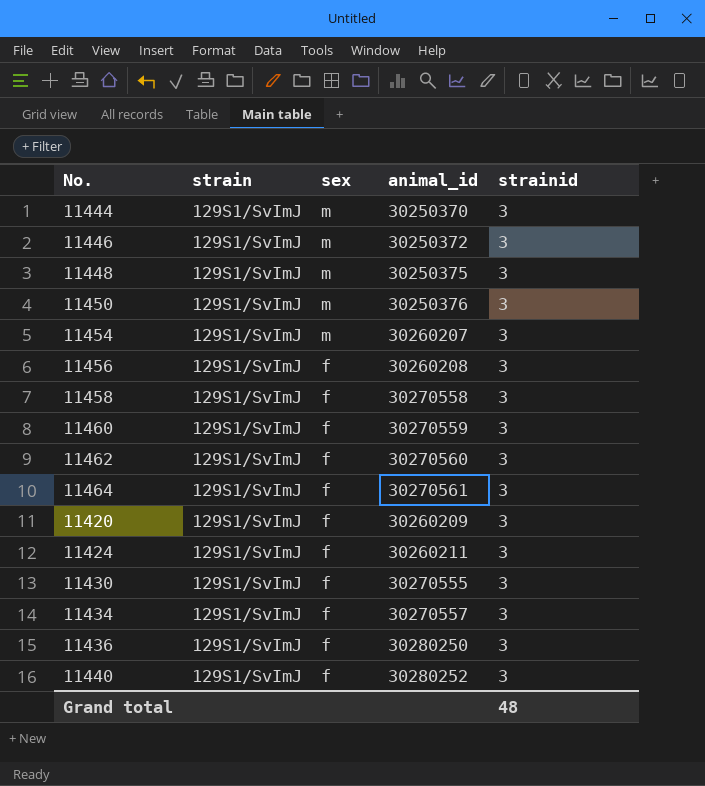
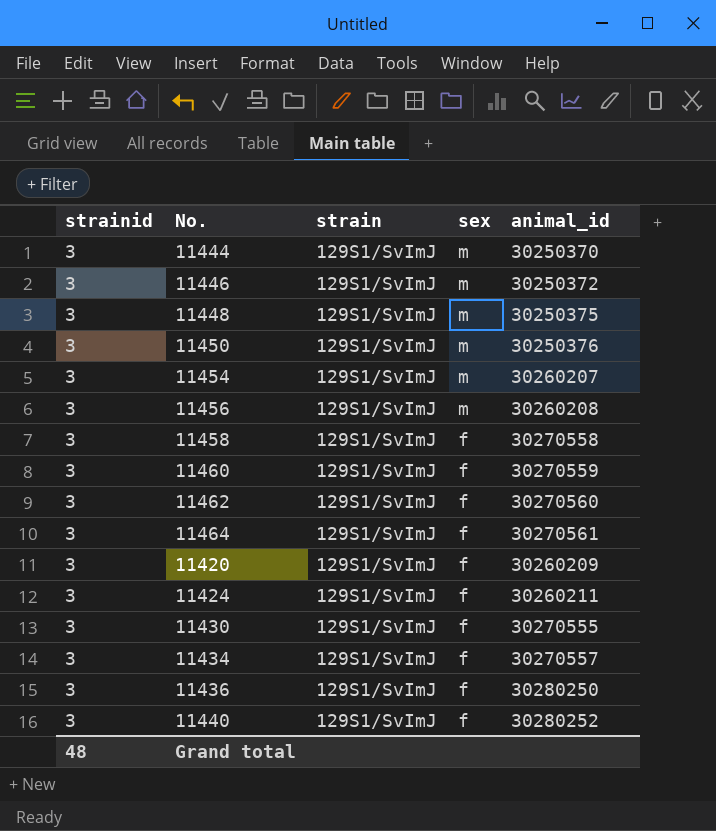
column strainid | position: 5 -> 1
11456 | sex: f -> m

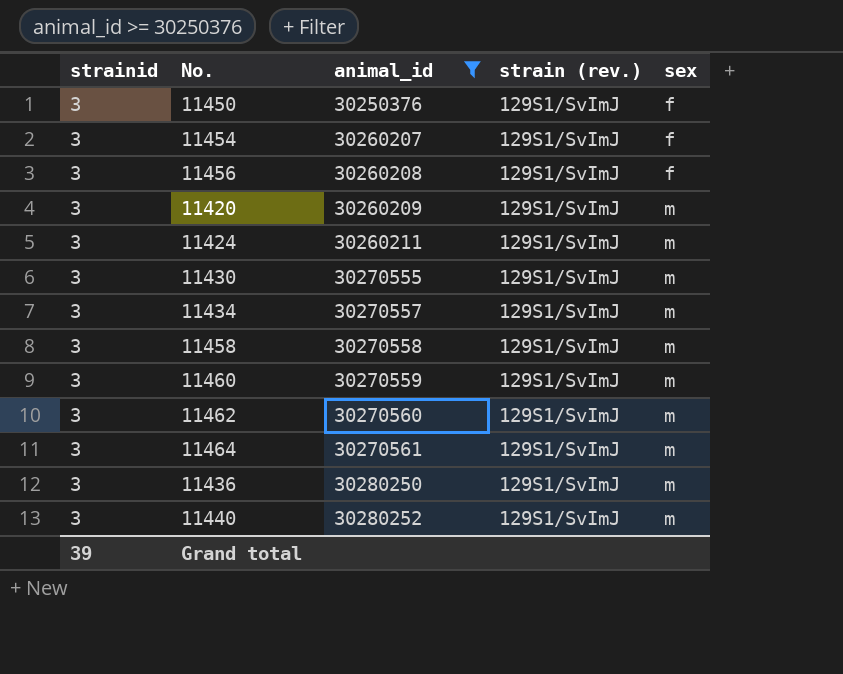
filter: none -> animal_id >= 30250376
row order: sex descending -> animal_id ascending
column animal_id | position: 5 -> 3
column name: strain -> strain (rev.)
11450 | sex: m -> f
11454 | sex: m -> f
11456 | sex: m -> f
11420 | sex: f -> m
11424 | sex: f -> m
11430 | sex: f -> m
11434 | sex: f -> m
11458 | sex: f -> m
11460 | sex: f -> m
11462 | sex: f -> m
11464 | sex: f -> m
11436 | sex: f -> m
11440 | sex: f -> m
Grand total | strainid: 48 -> 39

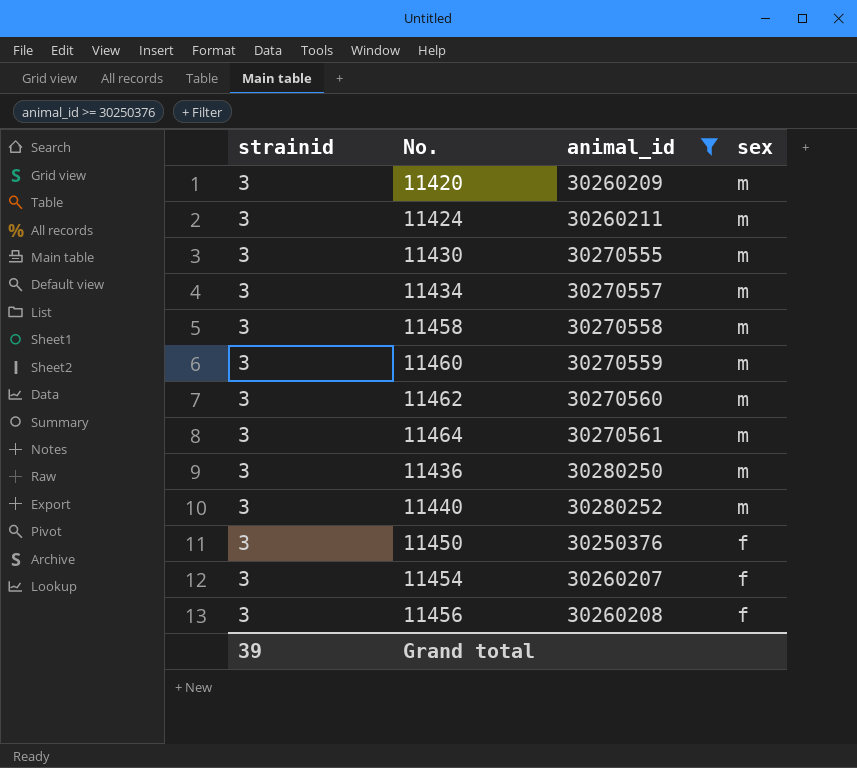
row order: animal_id ascending -> sex descending
column strain (rev.) | position: 4 -> none

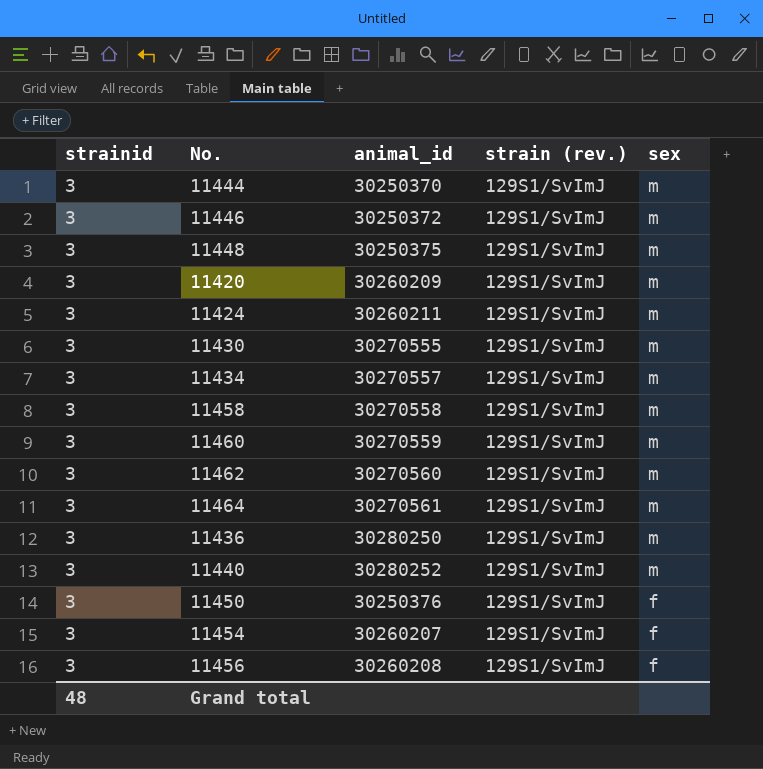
filter: animal_id >= 30250376 -> none
column strain (rev.) | position: none -> 4
Grand total | strainid: 39 -> 48

